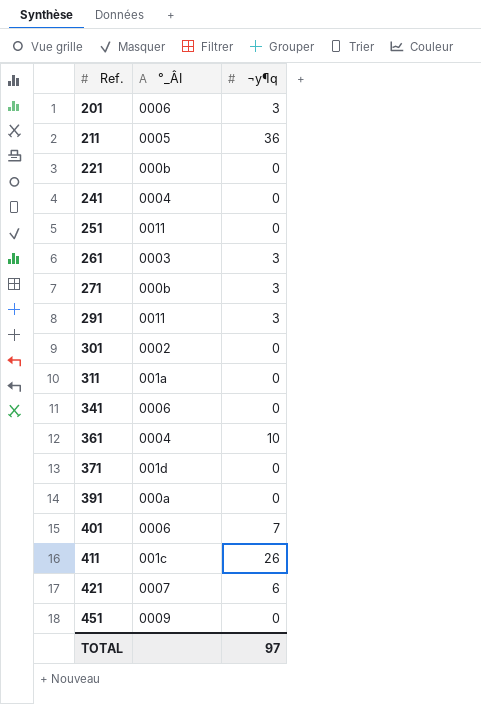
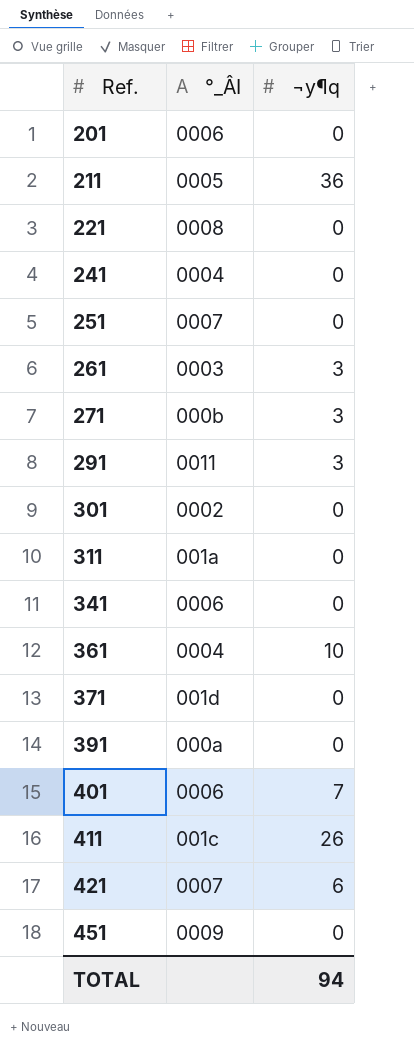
201 | ¬y¶q: 3 -> 0
221 | °_ÂI: 000b -> 0008
251 | °_ÂI: 0011 -> 0007
TOTAL | ¬y¶q: 97 -> 94

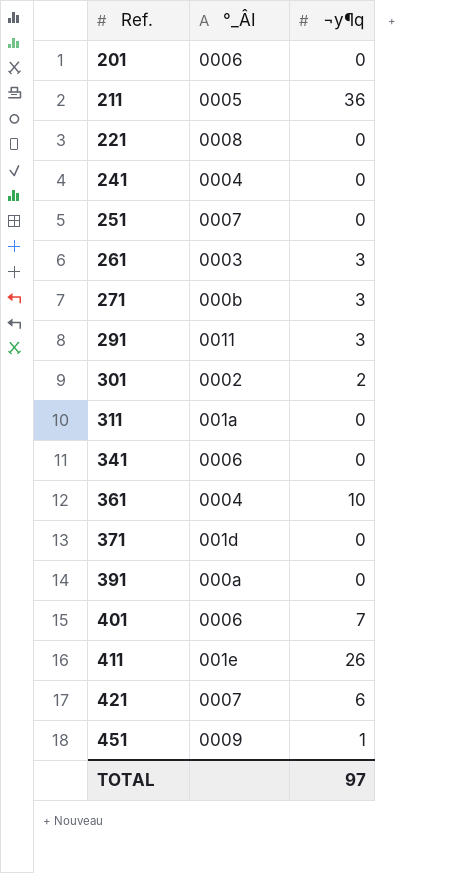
301 | ¬y¶q: 0 -> 2
411 | °_ÂI: 001c -> 001e
451 | ¬y¶q: 0 -> 1
TOTAL | ¬y¶q: 94 -> 97

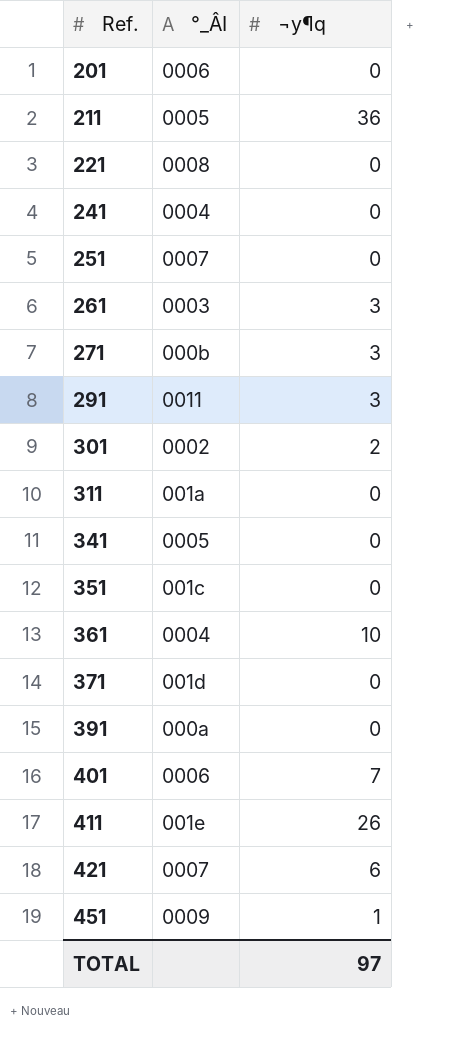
341 | °_ÂI: 0006 -> 0005
row 351: none -> 001c | 0

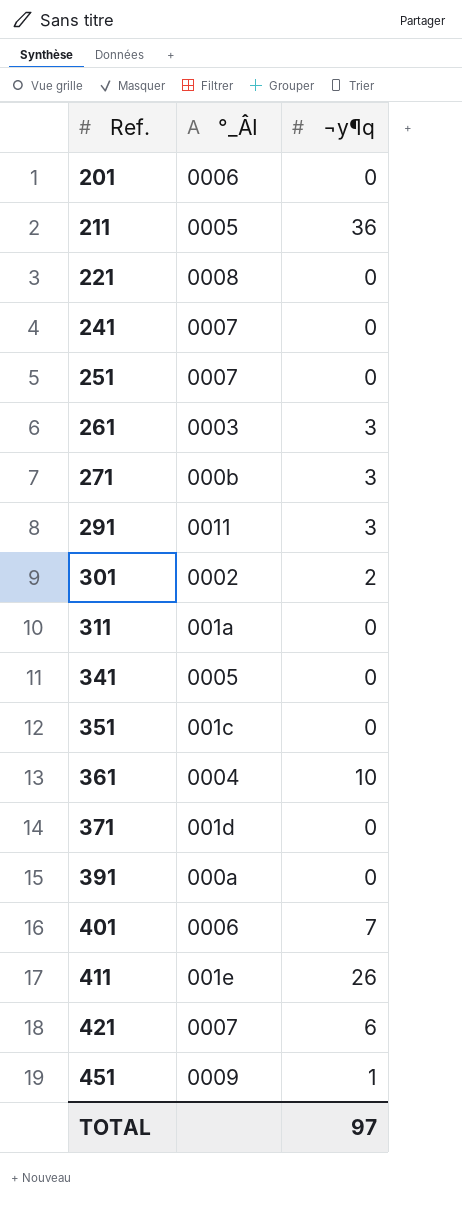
241 | °_ÂI: 0004 -> 0007

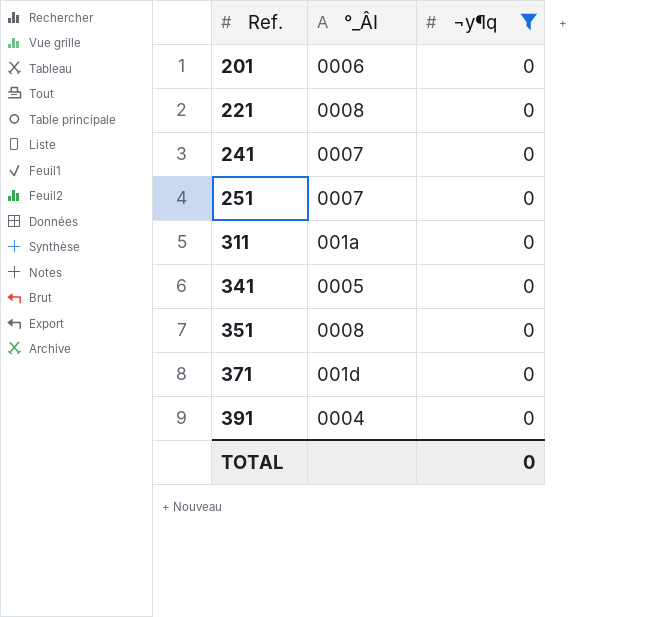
filter: none -> ¬y¶q = 0
351 | °_ÂI: 001c -> 0008
391 | °_ÂI: 000a -> 0004
TOTAL | ¬y¶q: 97 -> 0

